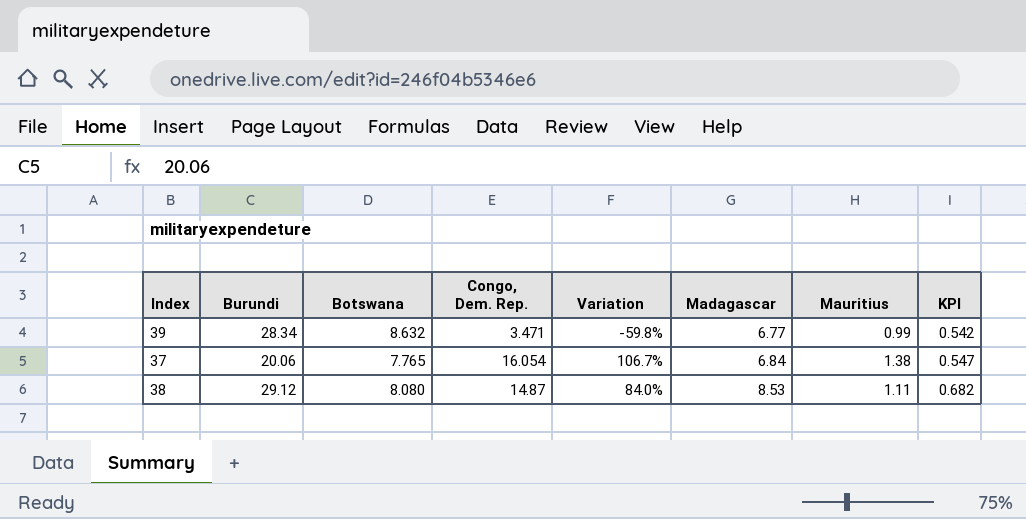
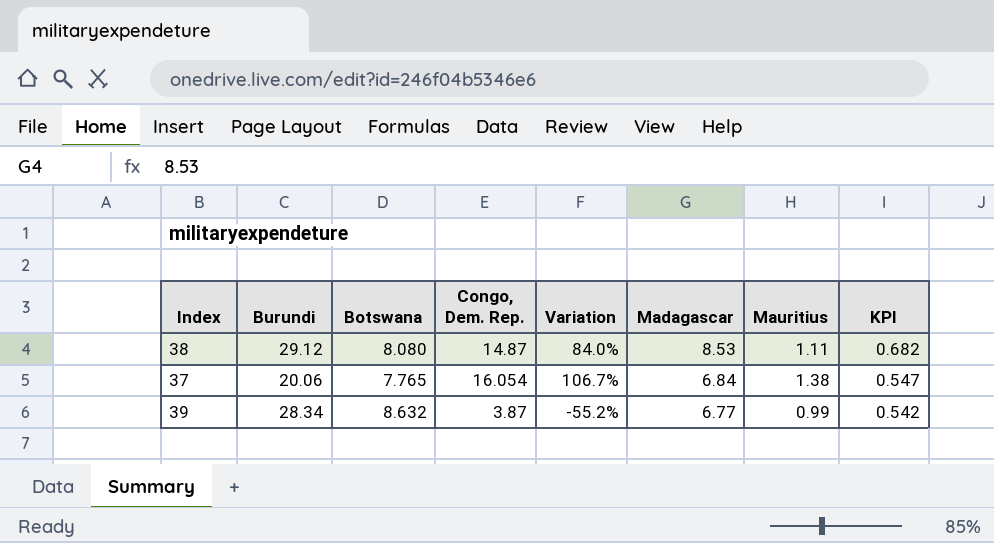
row order: Madagascar ascending -> Madagascar descending
39 | Congo, Dem. Rep.: 3.471 -> 3.87
39 | Variation: -59.8% -> -55.2%

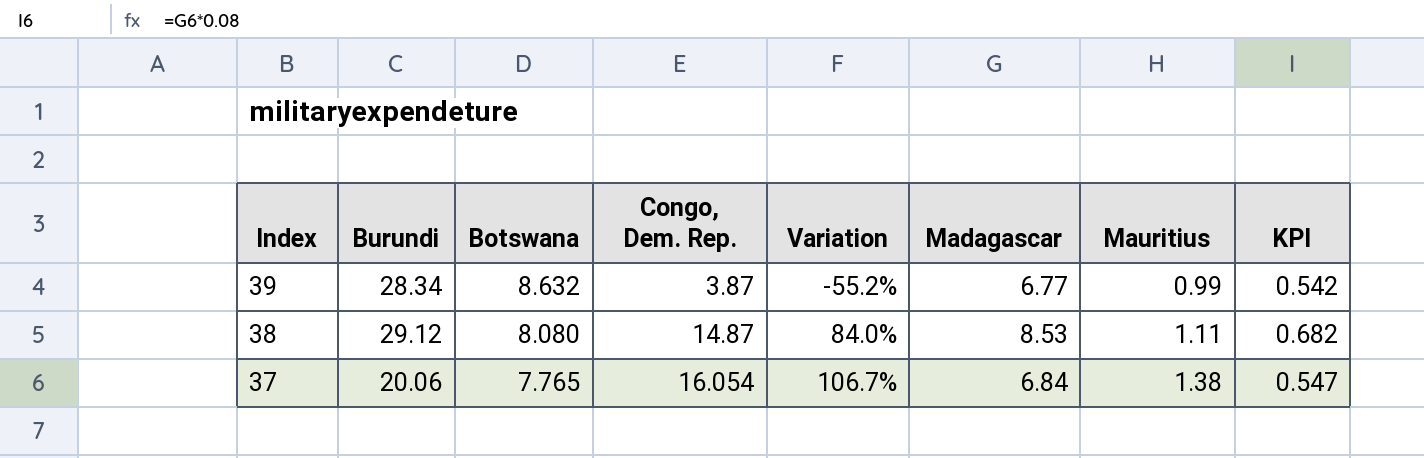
row order: Madagascar descending -> Index descending

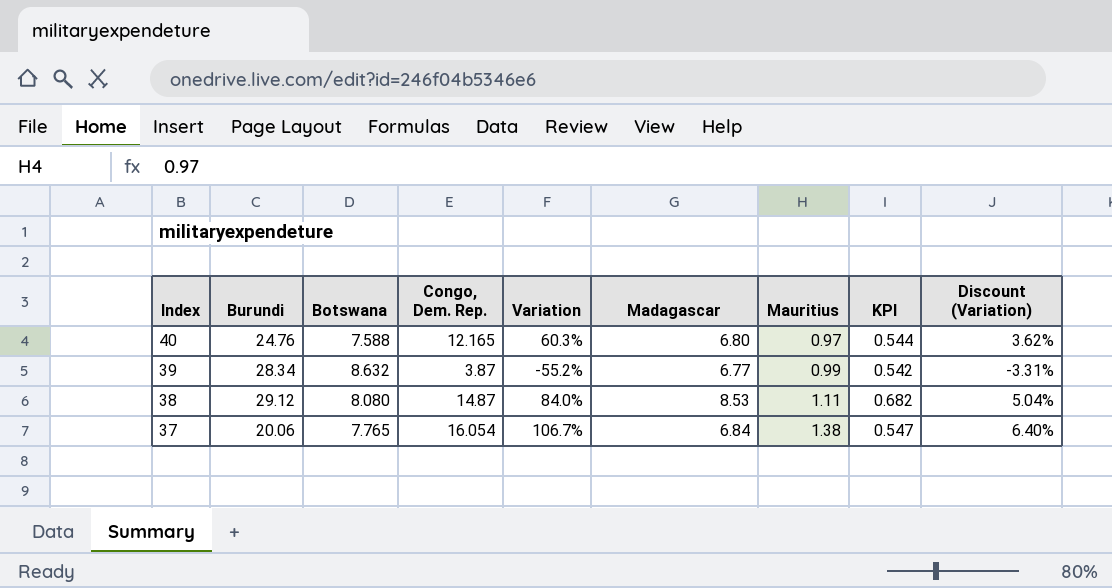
column Discount (Variation) | formula: none -> [Variation] * 0.06
row 40: none -> 24.76 | 7.588 | 12.165 | 60.3% | 6.80 | 0.97 | 0.544 | 3.62%

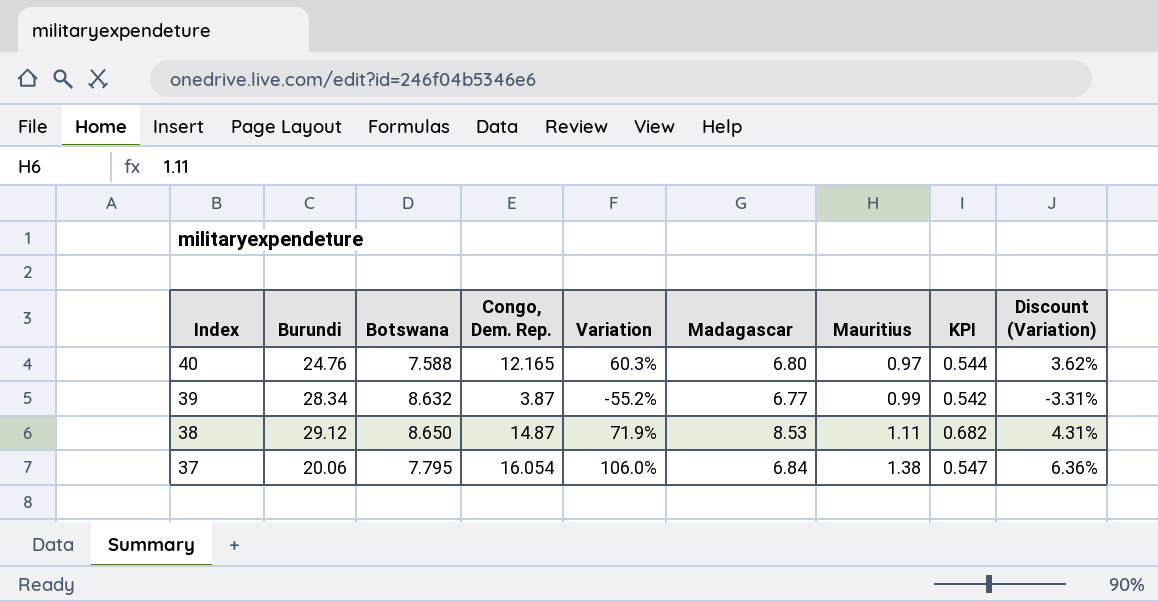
38 | Botswana: 8.080 -> 8.650
38 | Variation: 84.0% -> 71.9%
38 | Discount (Variation): 5.04% -> 4.31%
37 | Botswana: 7.765 -> 7.795
37 | Variation: 106.7% -> 106.0%
37 | Discount (Variation): 6.40% -> 6.36%

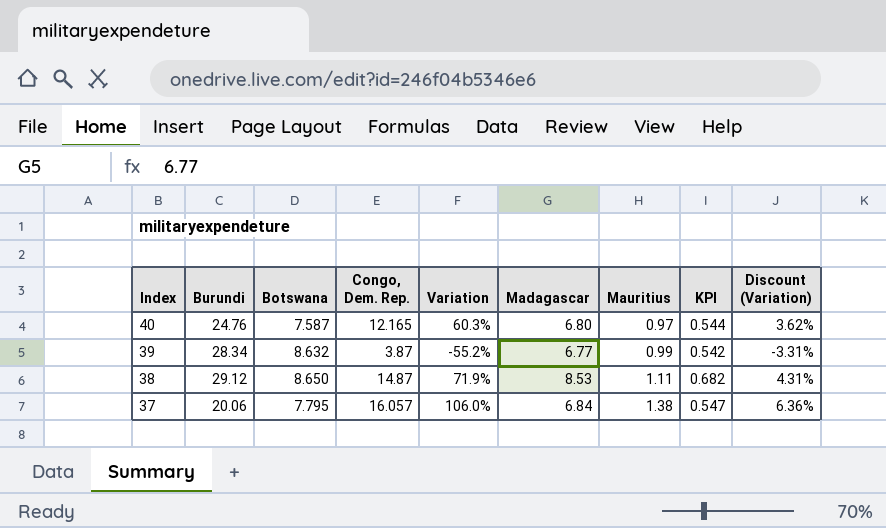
40 | Botswana: 7.588 -> 7.587
37 | Congo, Dem. Rep.: 16.054 -> 16.057

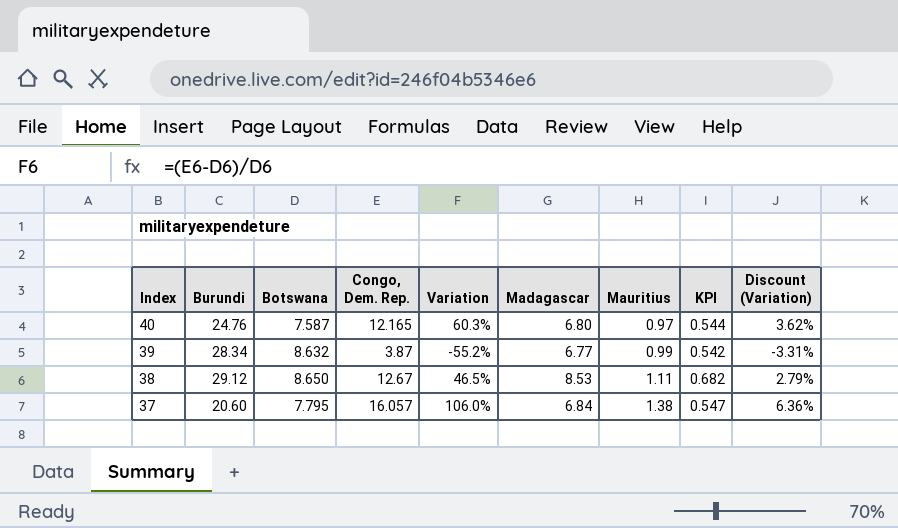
38 | Congo, Dem. Rep.: 14.87 -> 12.67
38 | Variation: 71.9% -> 46.5%
38 | Discount (Variation): 4.31% -> 2.79%
37 | Burundi: 20.06 -> 20.60

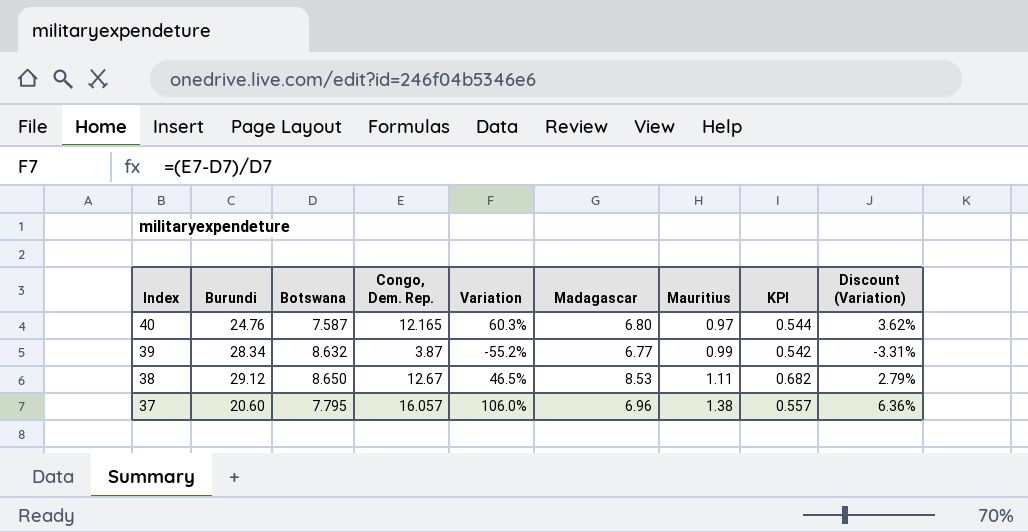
37 | Madagascar: 6.84 -> 6.96
37 | KPI: 0.547 -> 0.557

